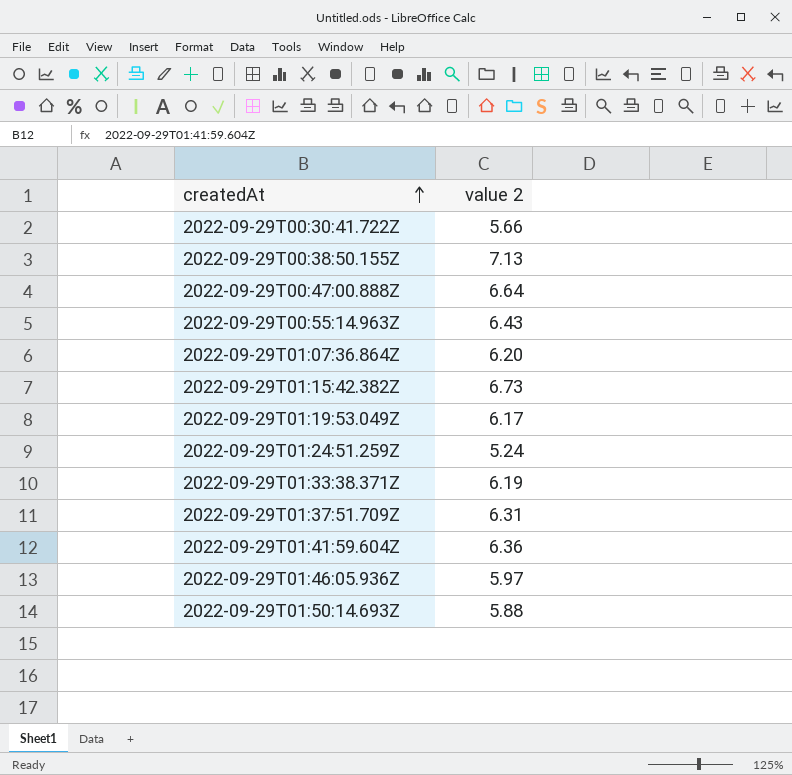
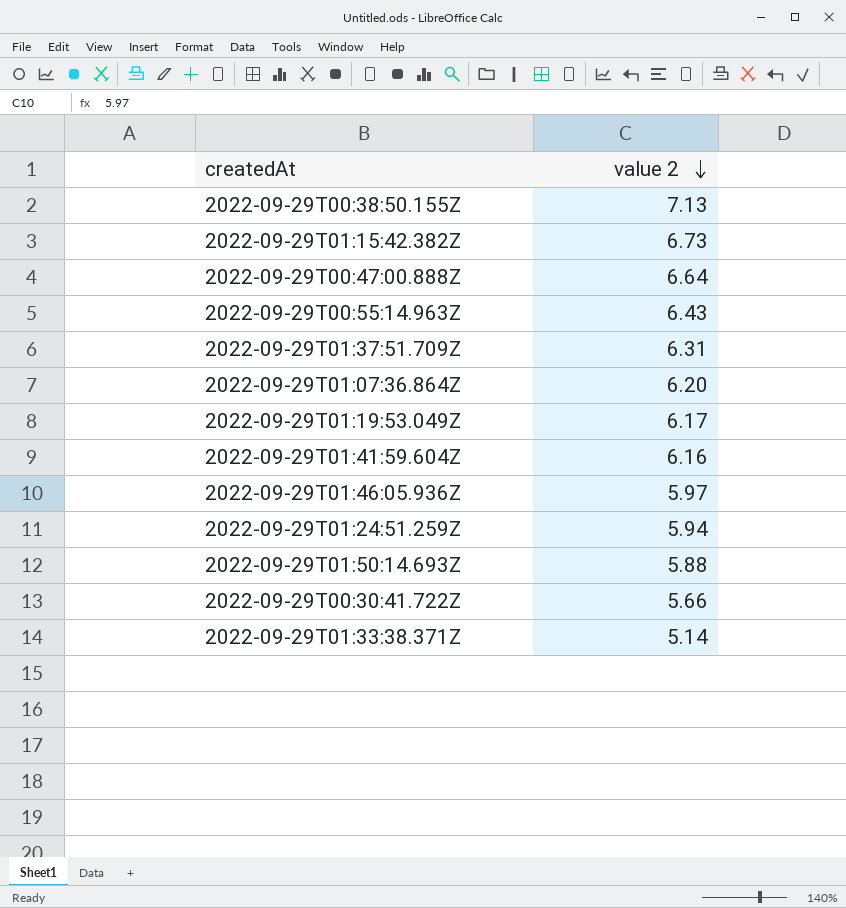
row order: createdAt ascending -> value 2 descending
2022-09-29T01:41:59.604Z | value 2: 6.36 -> 6.16
2022-09-29T01:24:51.259Z | value 2: 5.24 -> 5.94
2022-09-29T01:33:38.371Z | value 2: 6.19 -> 5.14

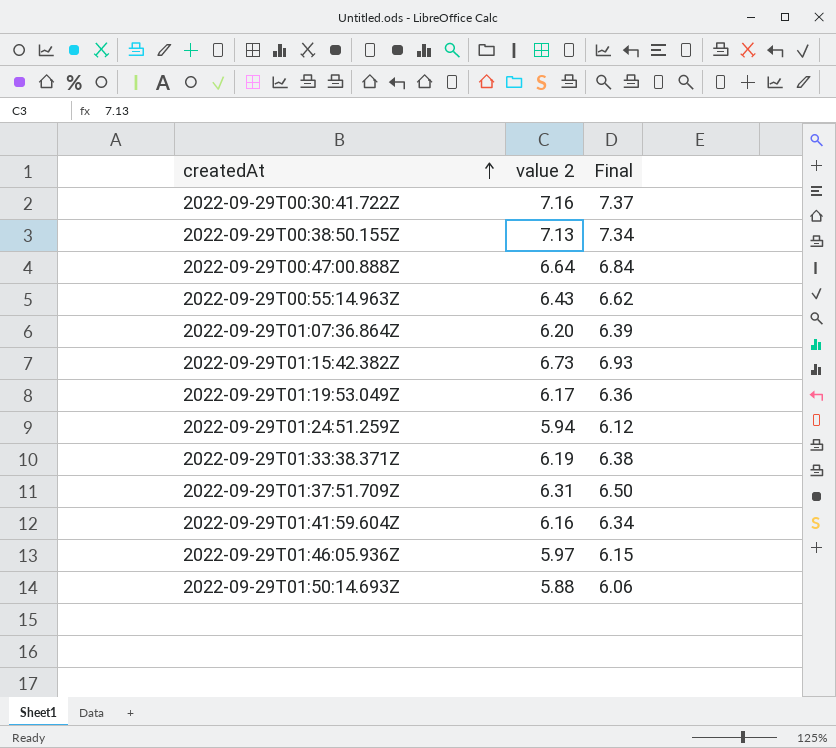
row order: value 2 descending -> createdAt ascending
column Final | formula: none -> [value 2] * 1.03
2022-09-29T00:30:41.722Z | value 2: 5.66 -> 7.16
2022-09-29T01:33:38.371Z | value 2: 5.14 -> 6.19

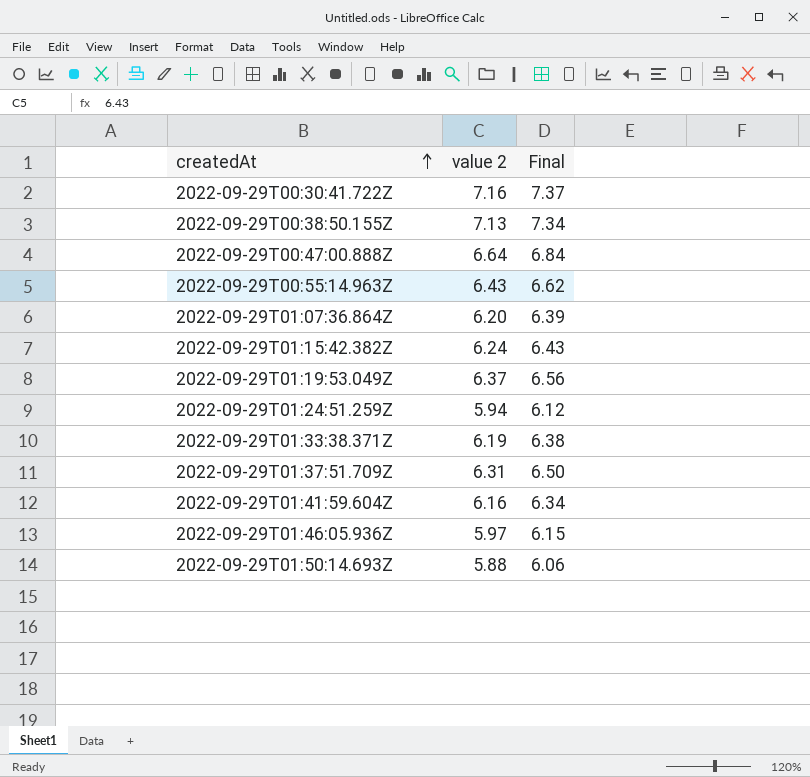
2022-09-29T01:15:42.382Z | value 2: 6.73 -> 6.24
2022-09-29T01:15:42.382Z | Final: 6.93 -> 6.43
2022-09-29T01:19:53.049Z | value 2: 6.17 -> 6.37
2022-09-29T01:19:53.049Z | Final: 6.36 -> 6.56

